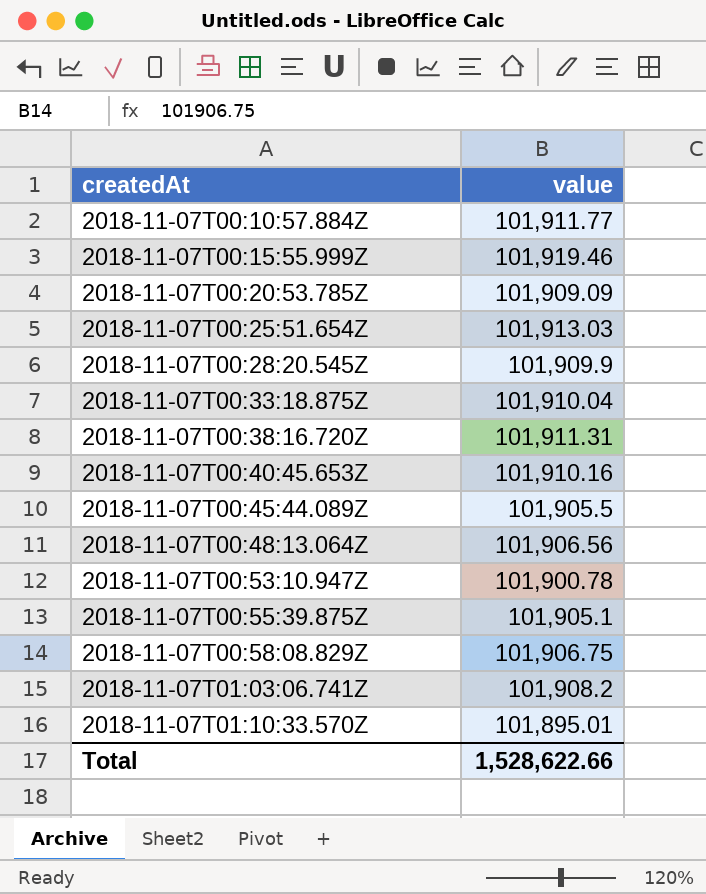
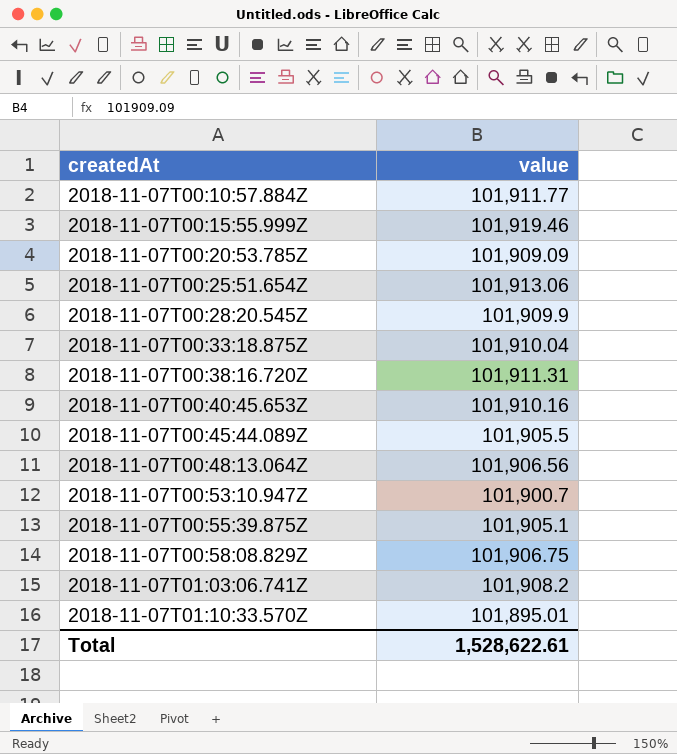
2018-11-07T00:25:51.654Z | value: 101,913.03 -> 101,913.06
2018-11-07T00:53:10.947Z | value: 101,900.78 -> 101,900.7
Total | value: 1,528,622.66 -> 1,528,622.61

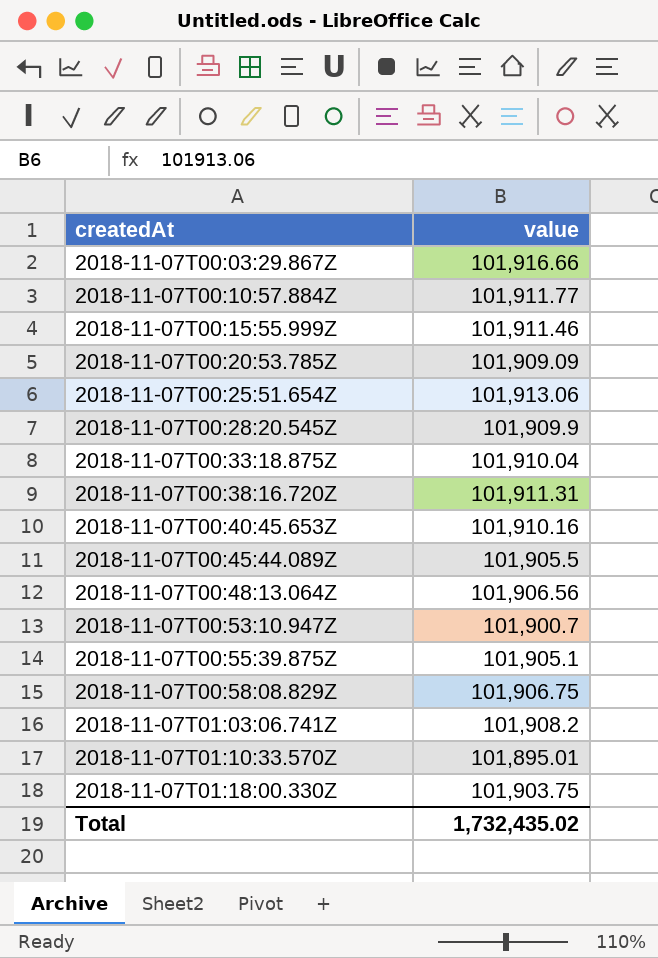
row 2018-11-07T00:03:29.867Z: none -> 101,916.66
2018-11-07T00:15:55.999Z | value: 101,919.46 -> 101,911.46
row 2018-11-07T01:18:00.330Z: none -> 101,903.75
Total | value: 1,528,622.61 -> 1,732,435.02

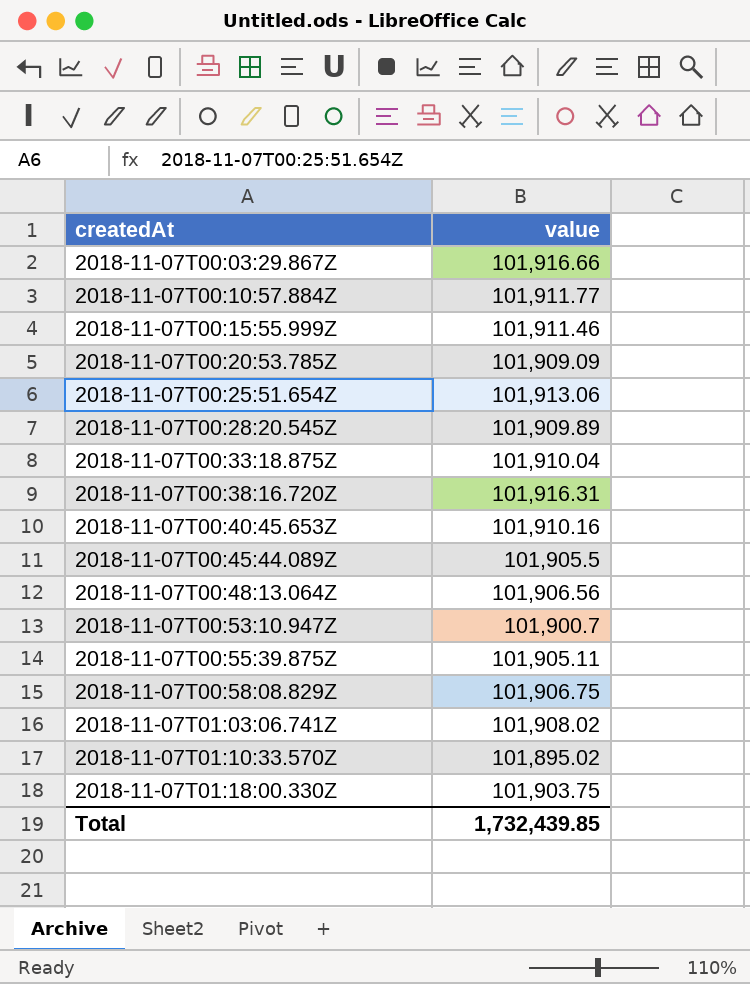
2018-11-07T00:28:20.545Z | value: 101,909.9 -> 101,909.89
2018-11-07T00:38:16.720Z | value: 101,911.31 -> 101,916.31
2018-11-07T00:55:39.875Z | value: 101,905.1 -> 101,905.11
2018-11-07T01:03:06.741Z | value: 101,908.2 -> 101,908.02
2018-11-07T01:10:33.570Z | value: 101,895.01 -> 101,895.02
Total | value: 1,732,435.02 -> 1,732,439.85

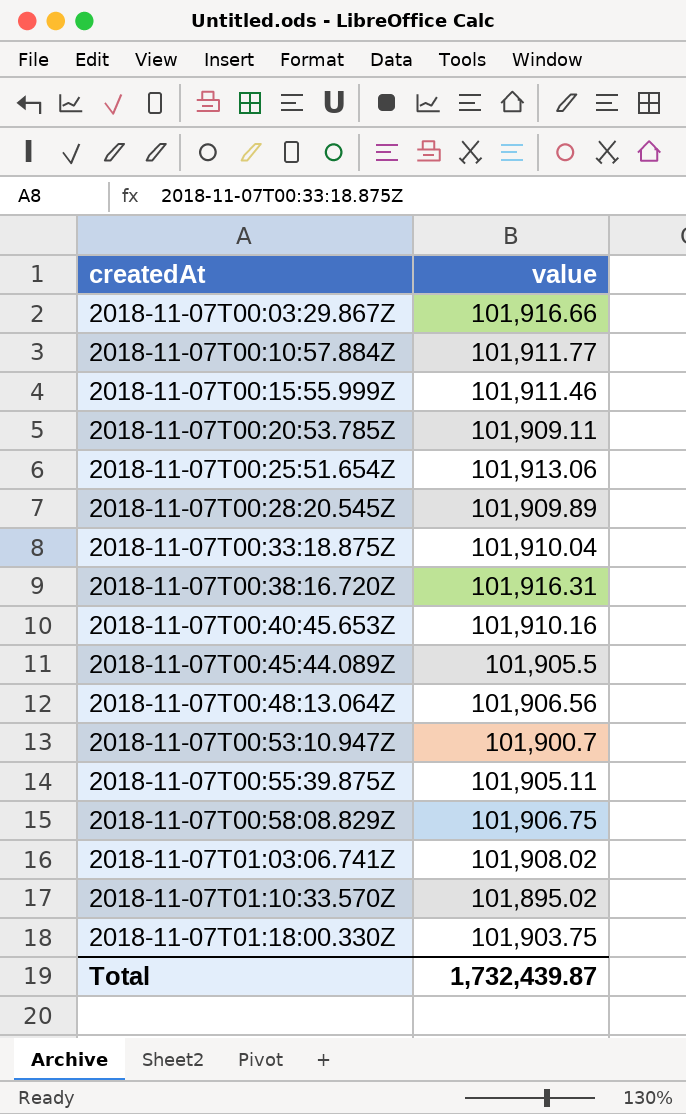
2018-11-07T00:20:53.785Z | value: 101,909.09 -> 101,909.11
Total | value: 1,732,439.85 -> 1,732,439.87

